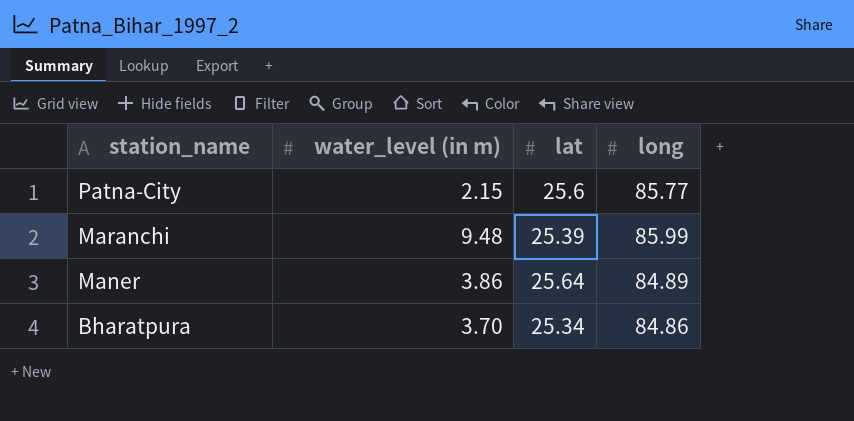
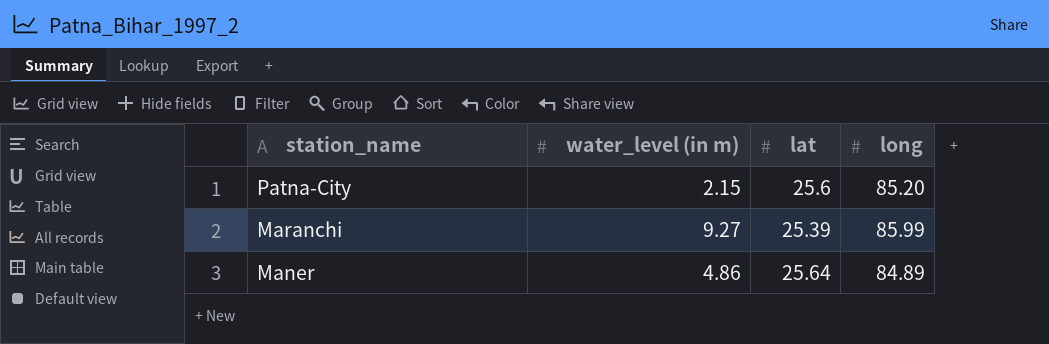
row Bharatpura: 3.70 | 25.34 | 84.86 -> none
Patna-City | long: 85.77 -> 85.20
Maranchi | water_level (in m): 9.48 -> 9.27
Maner | water_level (in m): 3.86 -> 4.86

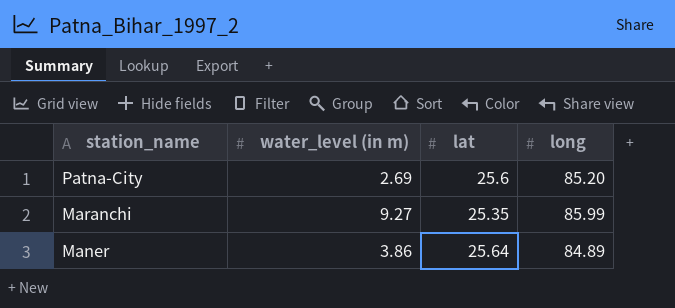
Patna-City | water_level (in m): 2.15 -> 2.69
Maranchi | lat: 25.39 -> 25.35
Maner | water_level (in m): 4.86 -> 3.86

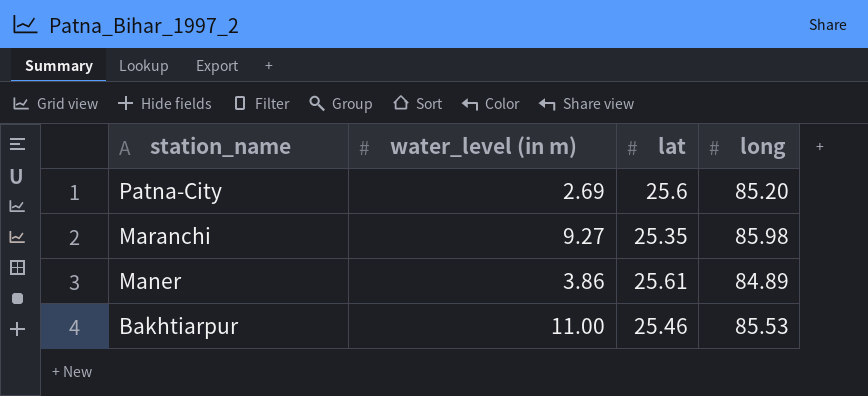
Maranchi | long: 85.99 -> 85.98
Maner | lat: 25.64 -> 25.61
row Bakhtiarpur: none -> 11.00 | 25.46 | 85.53

